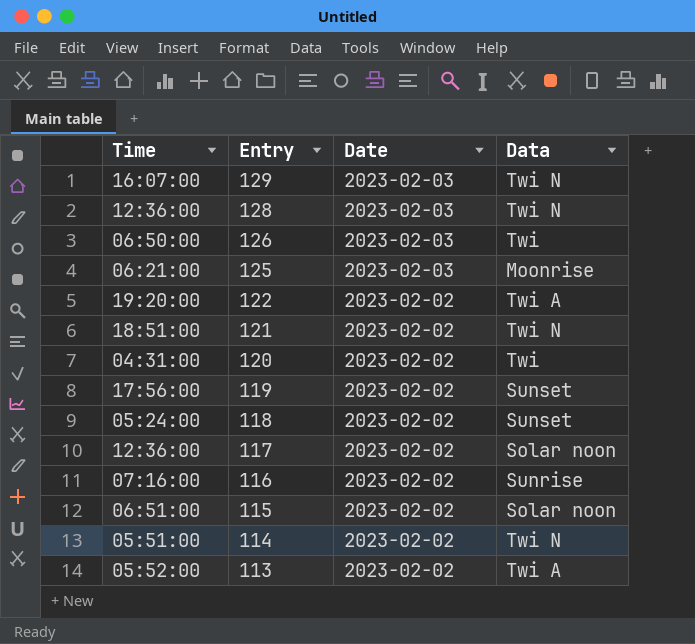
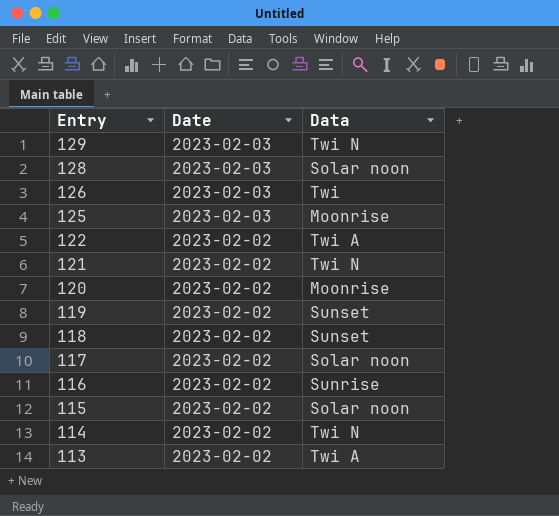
column Time | position: 1 -> none
128 | Data: Twi N -> Solar noon
120 | Data: Twi -> Moonrise

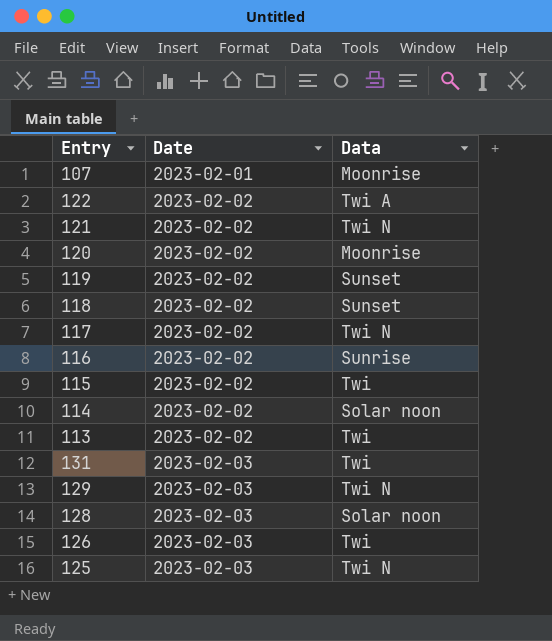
row order: Entry descending -> Date ascending
row 107: none -> 2023-02-01 | Moonrise
117 | Data: Solar noon -> Twi N
115 | Data: Solar noon -> Twi
114 | Data: Twi N -> Solar noon
113 | Data: Twi A -> Twi
row 131: none -> 2023-02-03 | Twi
125 | Data: Moonrise -> Twi N

